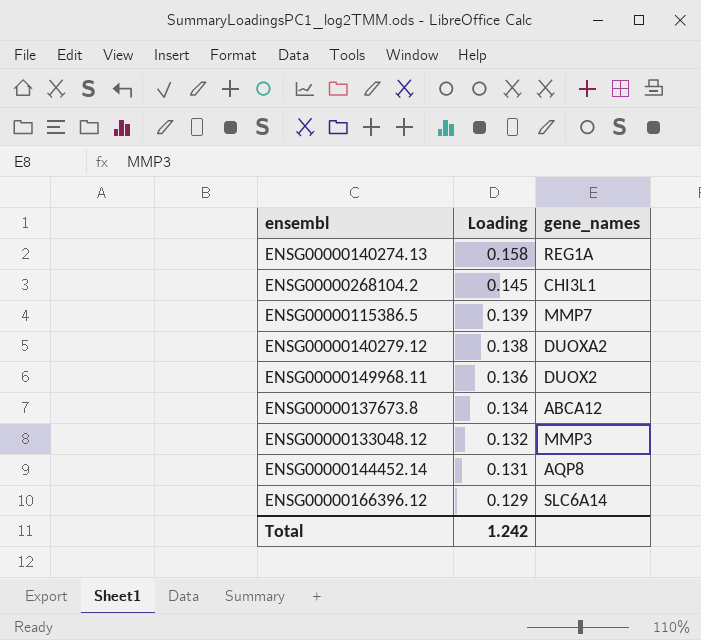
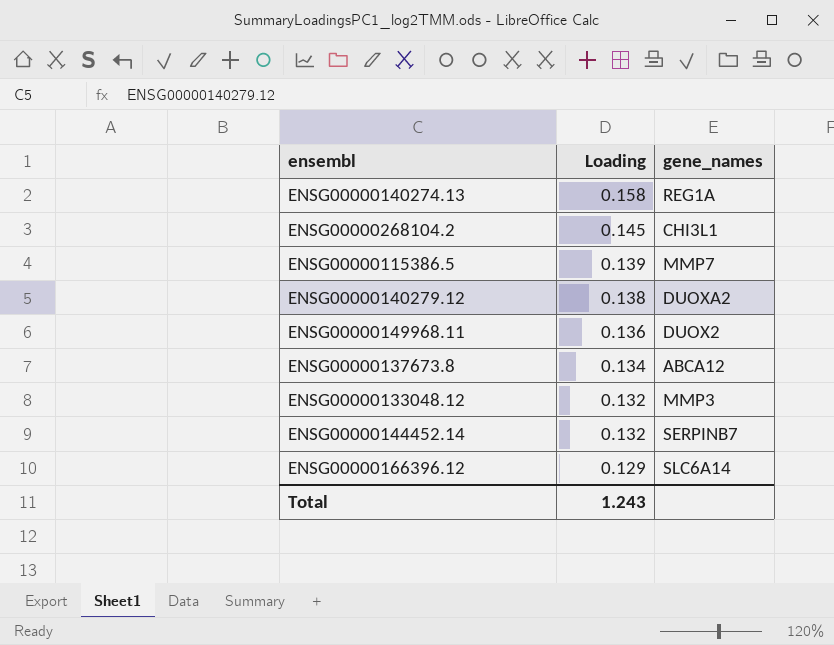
ENSG00000144452.14 | Loading: 0.131 -> 0.132
ENSG00000144452.14 | gene_names: AQP8 -> SERPINB7
Total | Loading: 1.242 -> 1.243

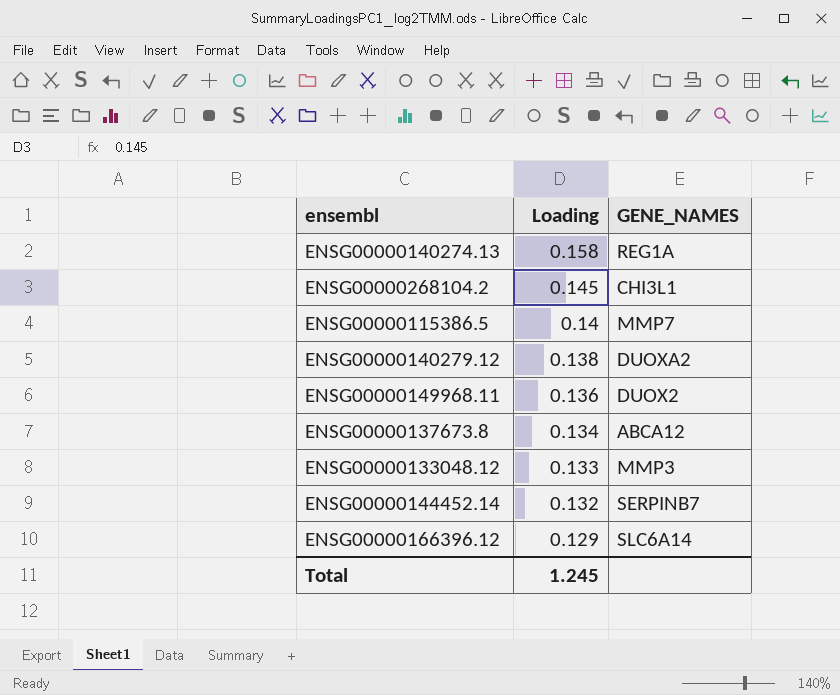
column name: gene_names -> GENE_NAMES
ENSG00000115386.5 | Loading: 0.139 -> 0.14
ENSG00000133048.12 | Loading: 0.132 -> 0.133
Total | Loading: 1.243 -> 1.245

